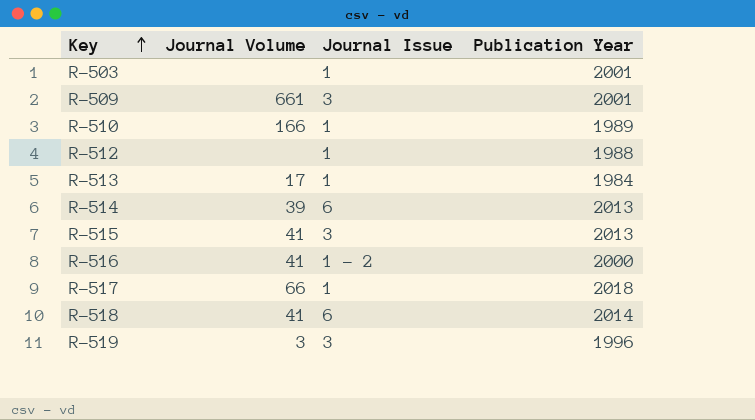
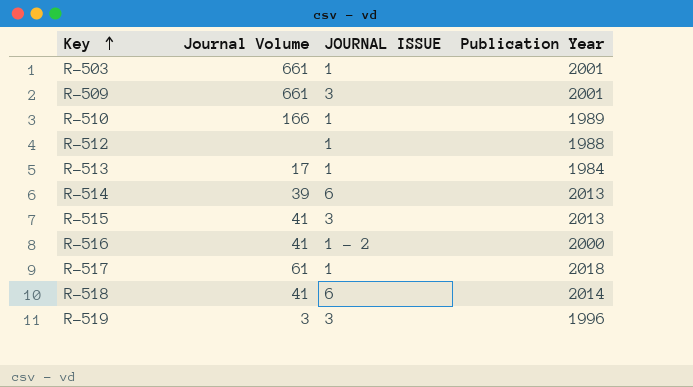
column name: Journal Issue -> JOURNAL ISSUE
R-503 | Journal Volume: none -> 661
R-517 | Journal Volume: 66 -> 61

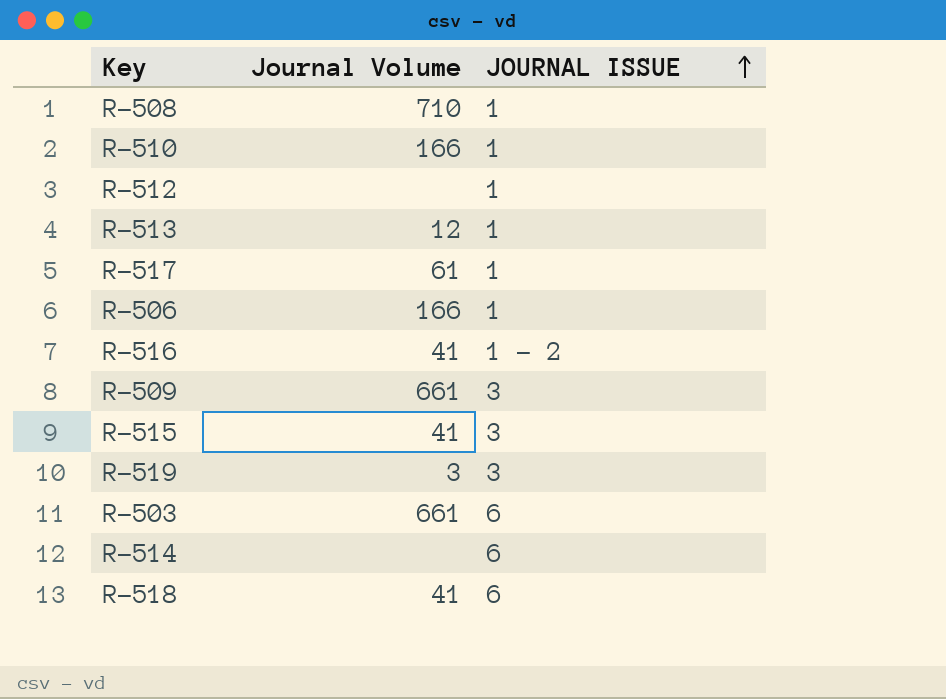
row order: Key ascending -> JOURNAL ISSUE ascending
column Publication Year | position: 4 -> none
row R-508: none -> 710 | 1
R-513 | Journal Volume: 17 -> 12
row R-506: none -> 166 | 1
R-503 | JOURNAL ISSUE: 1 -> 6
R-514 | Journal Volume: 39 -> none

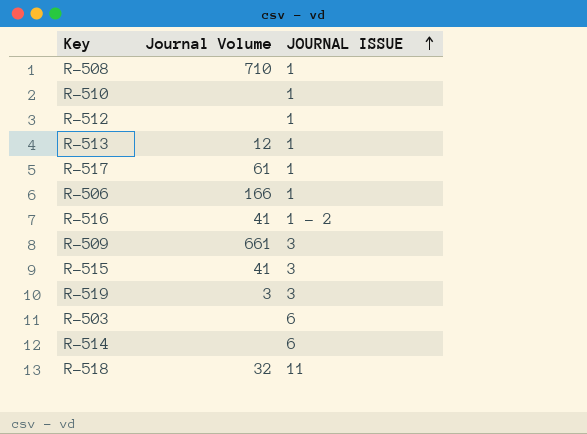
R-510 | Journal Volume: 166 -> none
R-503 | Journal Volume: 661 -> none
R-518 | Journal Volume: 41 -> 32
R-518 | JOURNAL ISSUE: 6 -> 11

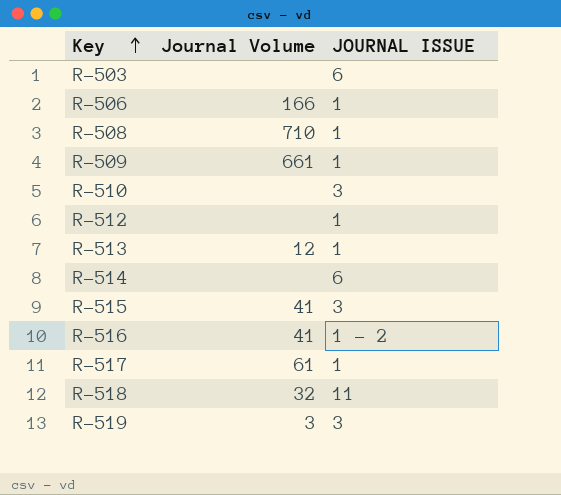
row order: JOURNAL ISSUE ascending -> Key ascending
R-509 | JOURNAL ISSUE: 3 -> 1
R-510 | JOURNAL ISSUE: 1 -> 3

